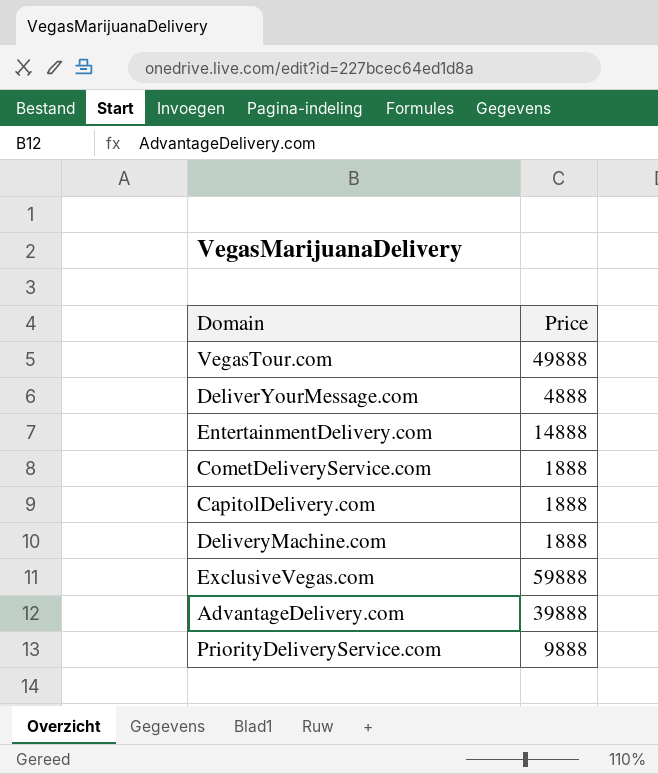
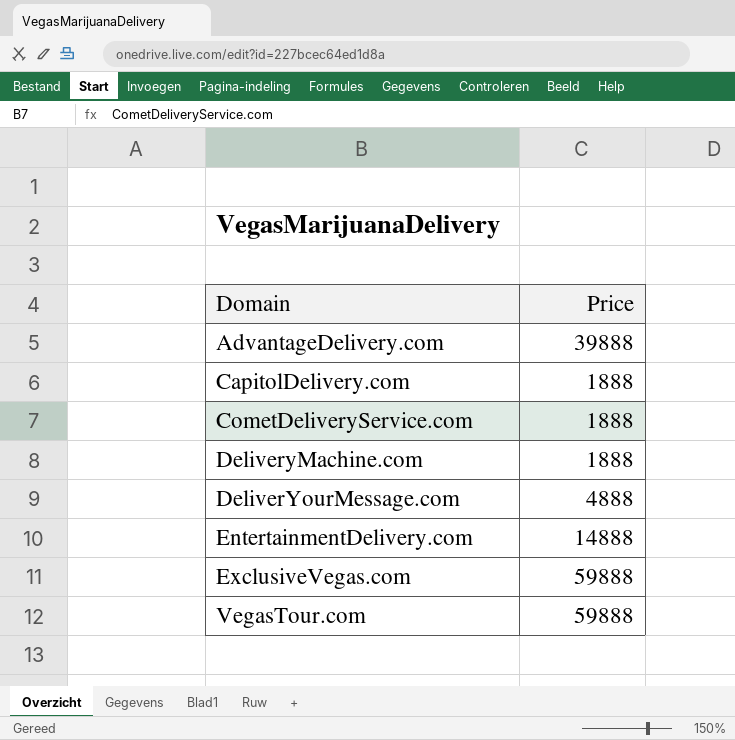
row order: none -> Domain ascending
row PriorityDeliveryService.com: 9888 -> none
VegasTour.com | Price: 49888 -> 59888

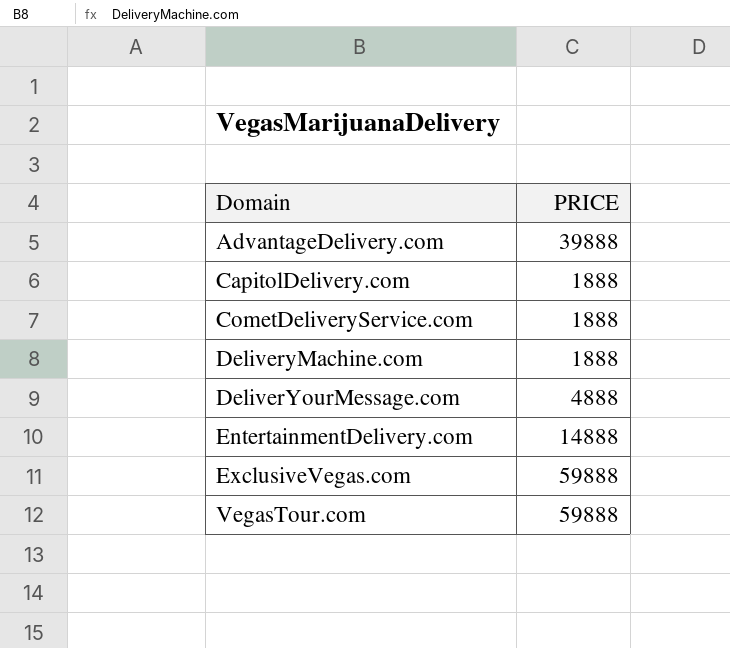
column name: Price -> PRICE

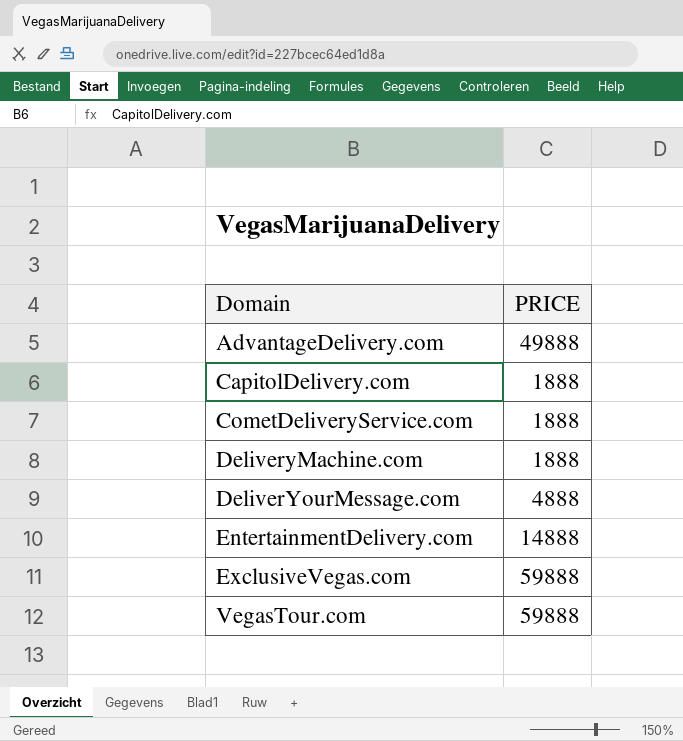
AdvantageDelivery.com | PRICE: 39888 -> 49888

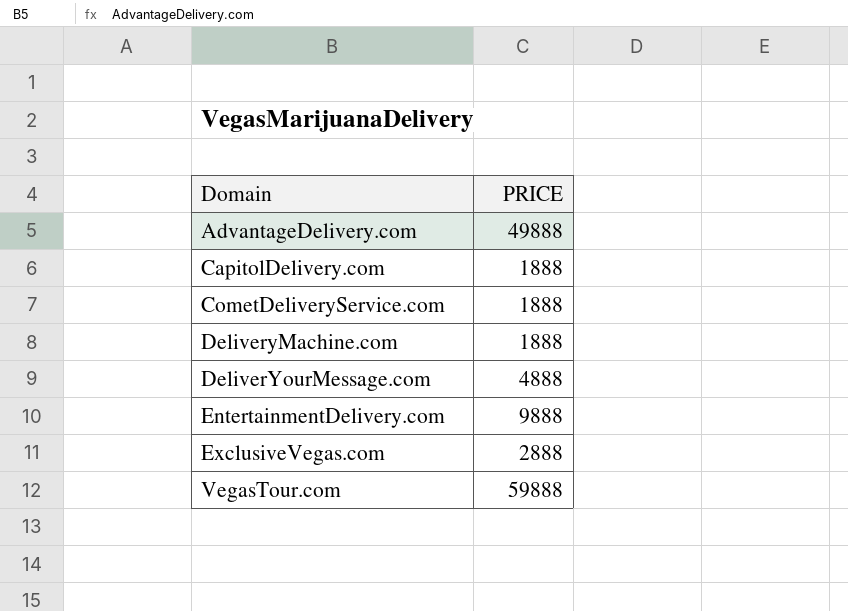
EntertainmentDelivery.com | PRICE: 14888 -> 9888
ExclusiveVegas.com | PRICE: 59888 -> 2888

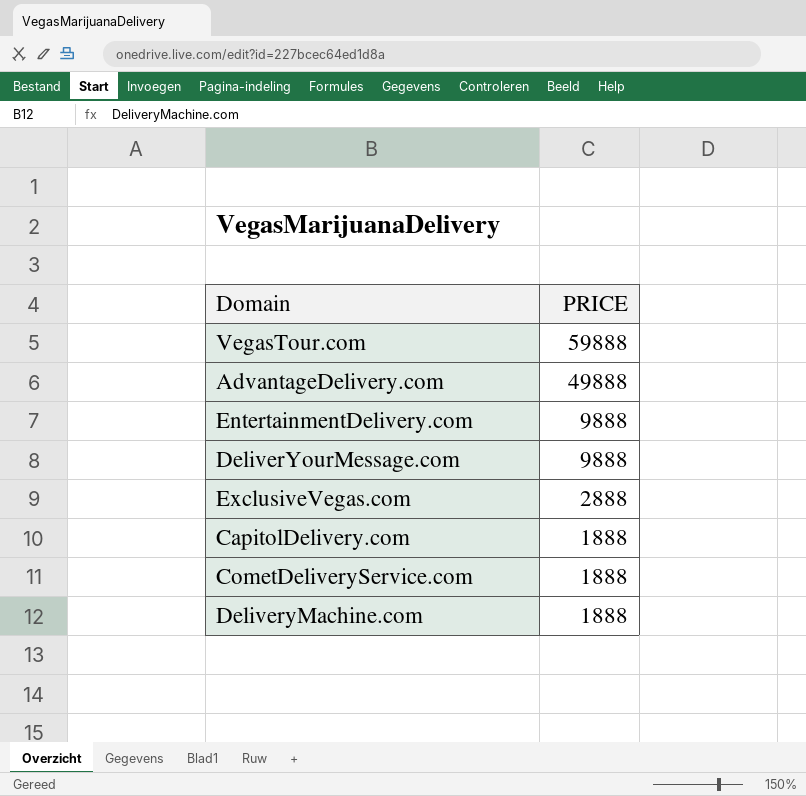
row order: Domain ascending -> PRICE descending
DeliverYourMessage.com | PRICE: 4888 -> 9888

